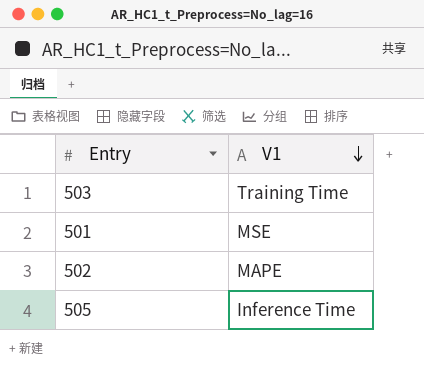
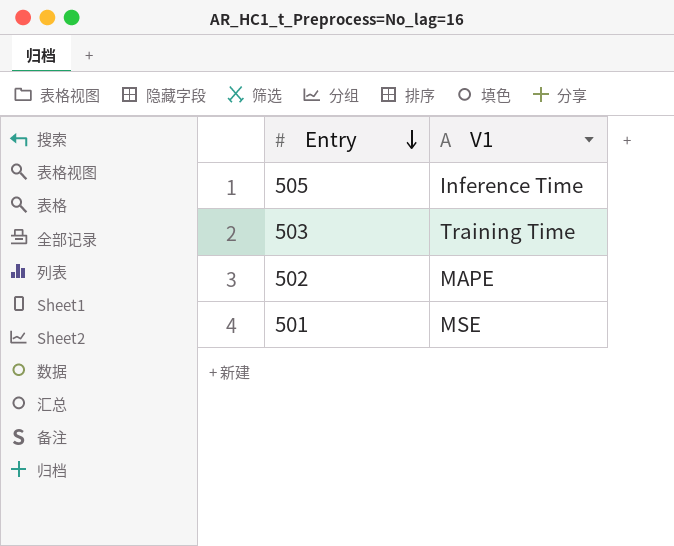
row order: V1 descending -> Entry descending

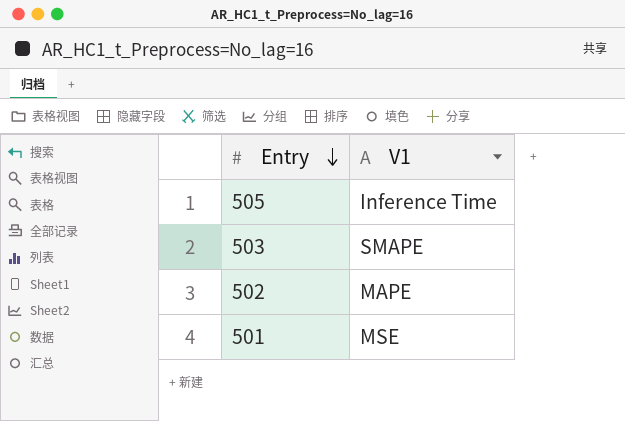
503 | V1: Training Time -> SMAPE

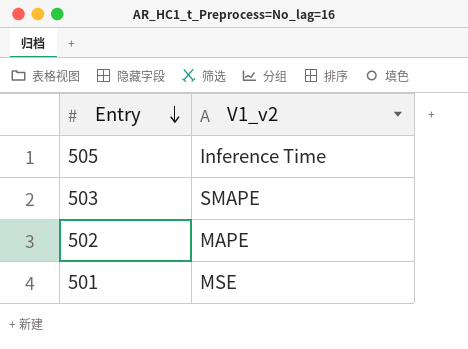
column name: V1 -> V1_v2

